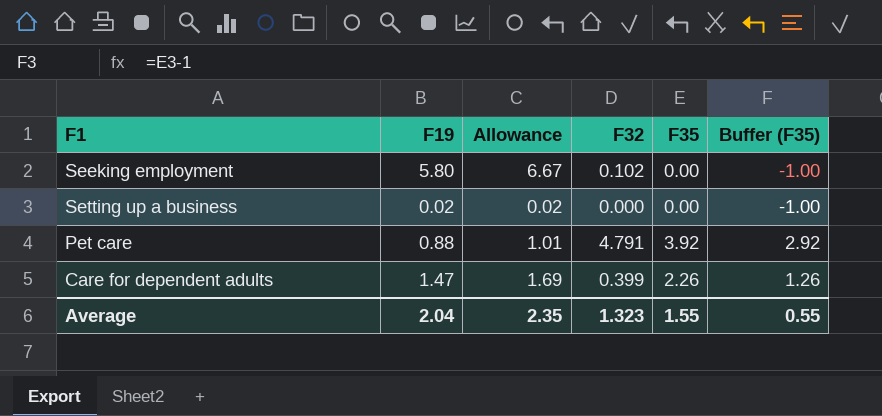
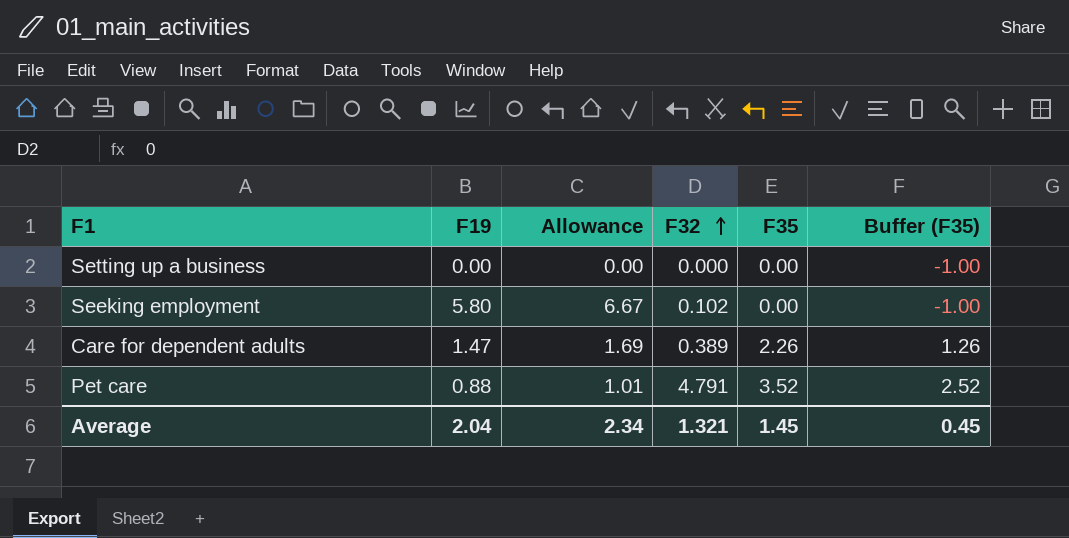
row order: none -> F32 ascending
Setting up a business | F19: 0.02 -> 0.00
Setting up a business | Allowance: 0.02 -> 0.00
Care for dependent adults | F32: 0.399 -> 0.389
Pet care | F35: 3.92 -> 3.52
Pet care | Buffer (F35): 2.92 -> 2.52
Average | Allowance: 2.35 -> 2.34
Average | F32: 1.323 -> 1.321
Average | F35: 1.55 -> 1.45
Average | Buffer (F35): 0.55 -> 0.45

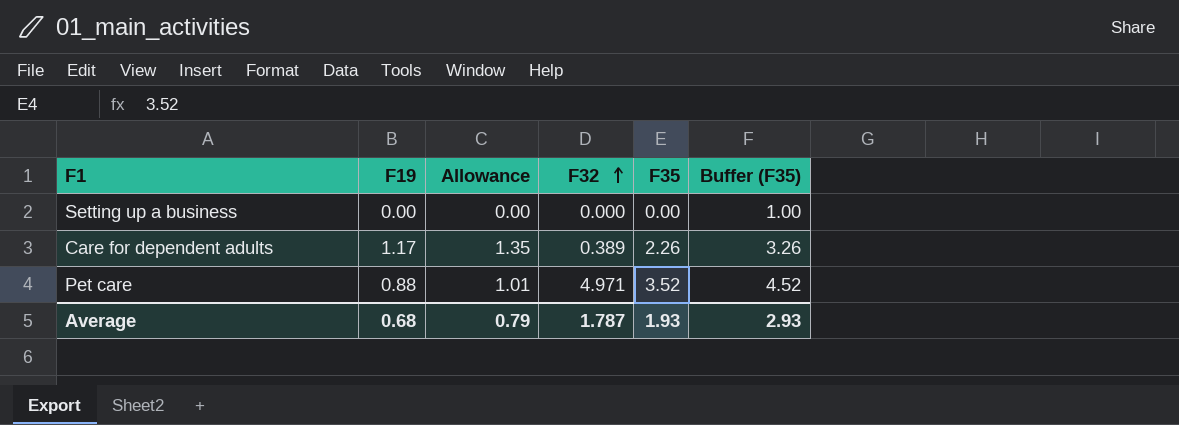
column Buffer (F35) | formula: [F35] - 1 -> [F35] + 1
row Seeking employment: 5.80 | 6.67 | 0.102 | 0.00 | -1.00 -> none
Care for dependent adults | F19: 1.47 -> 1.17
Care for dependent adults | Allowance: 1.69 -> 1.35
Pet care | F32: 4.791 -> 4.971
Average | F19: 2.04 -> 0.68
Average | Allowance: 2.34 -> 0.79
Average | F32: 1.321 -> 1.787
Average | F35: 1.45 -> 1.93
Average | Buffer (F35): 0.45 -> 2.93

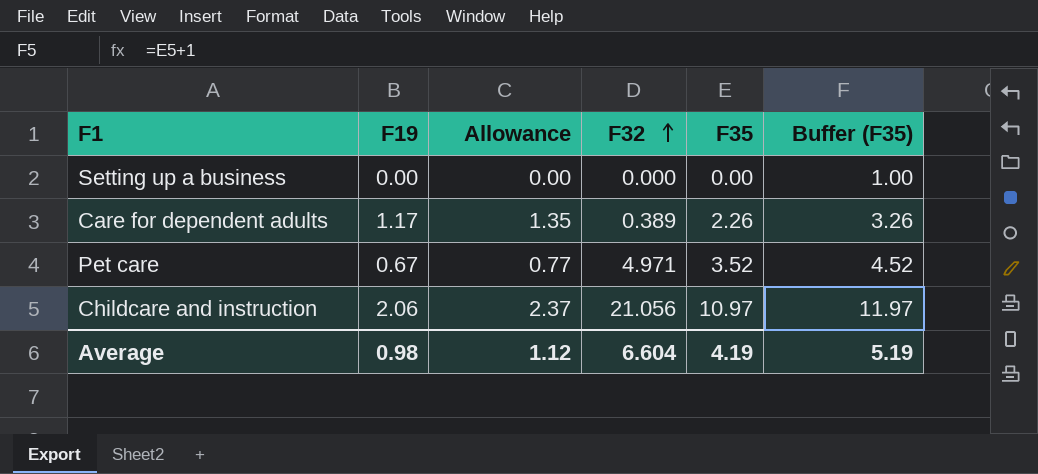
Pet care | F19: 0.88 -> 0.67
Pet care | Allowance: 1.01 -> 0.77
row Childcare and instruction: none -> 2.06 | 2.37 | 21.056 | 10.97 | 11.97
Average | F19: 0.68 -> 0.98
Average | Allowance: 0.79 -> 1.12
Average | F32: 1.787 -> 6.604
Average | F35: 1.93 -> 4.19
Average | Buffer (F35): 2.93 -> 5.19

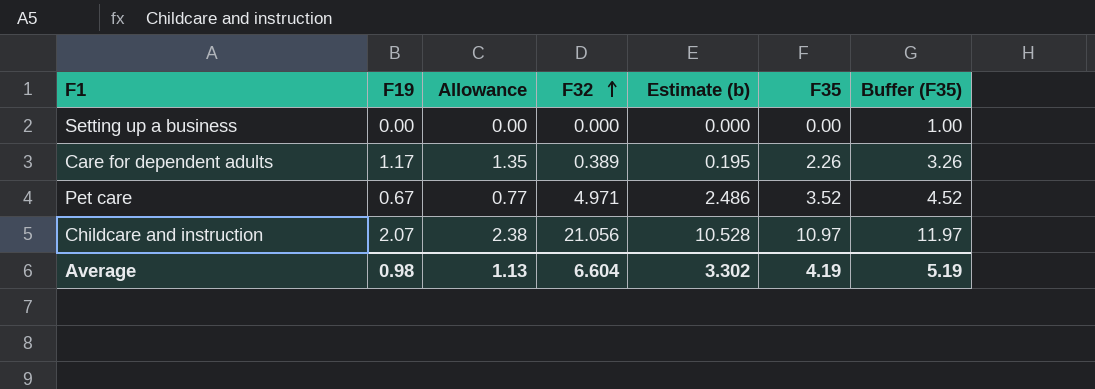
column Estimate (b) | formula: none -> [F32] * 0.5
Childcare and instruction | F19: 2.06 -> 2.07
Childcare and instruction | Allowance: 2.37 -> 2.38
Average | Allowance: 1.12 -> 1.13

